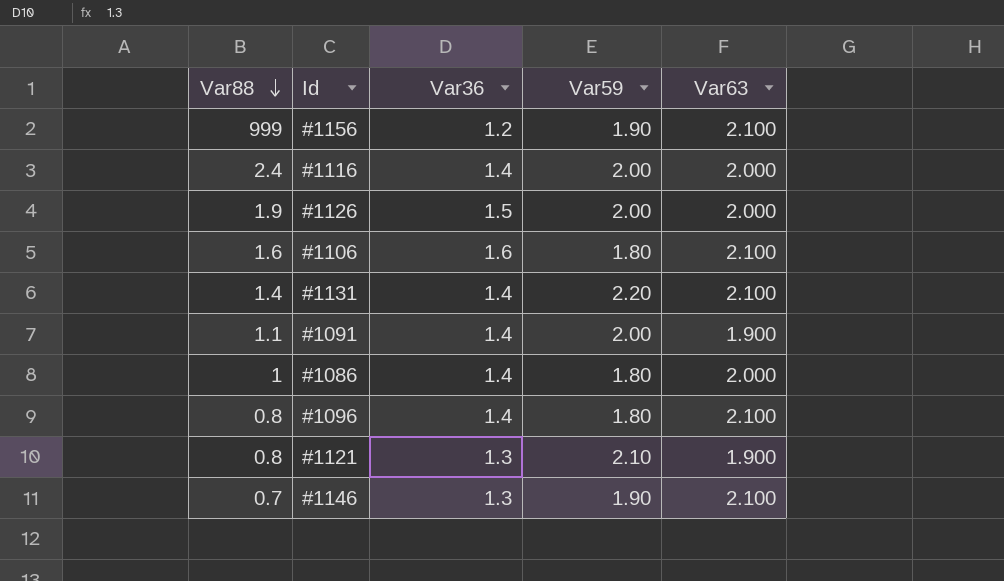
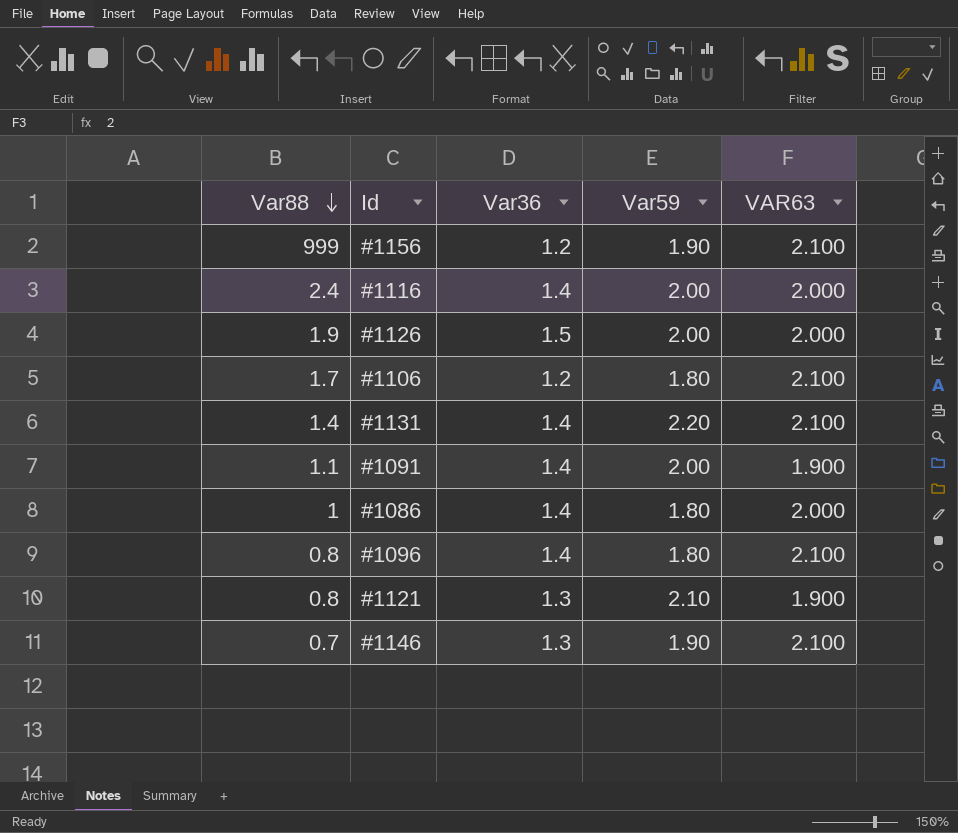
column name: Var63 -> VAR63
#1106 | Var88: 1.6 -> 1.7
#1106 | Var36: 1.6 -> 1.2

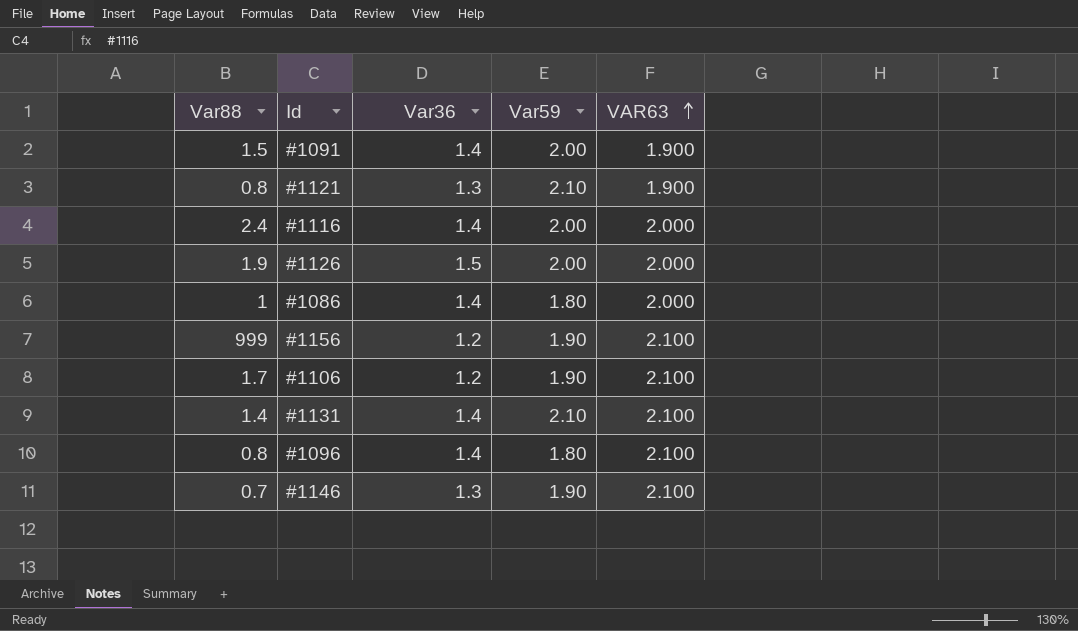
row order: Var88 descending -> VAR63 ascending
#1091 | Var88: 1.1 -> 1.5
#1106 | Var59: 1.80 -> 1.90
#1131 | Var59: 2.20 -> 2.10

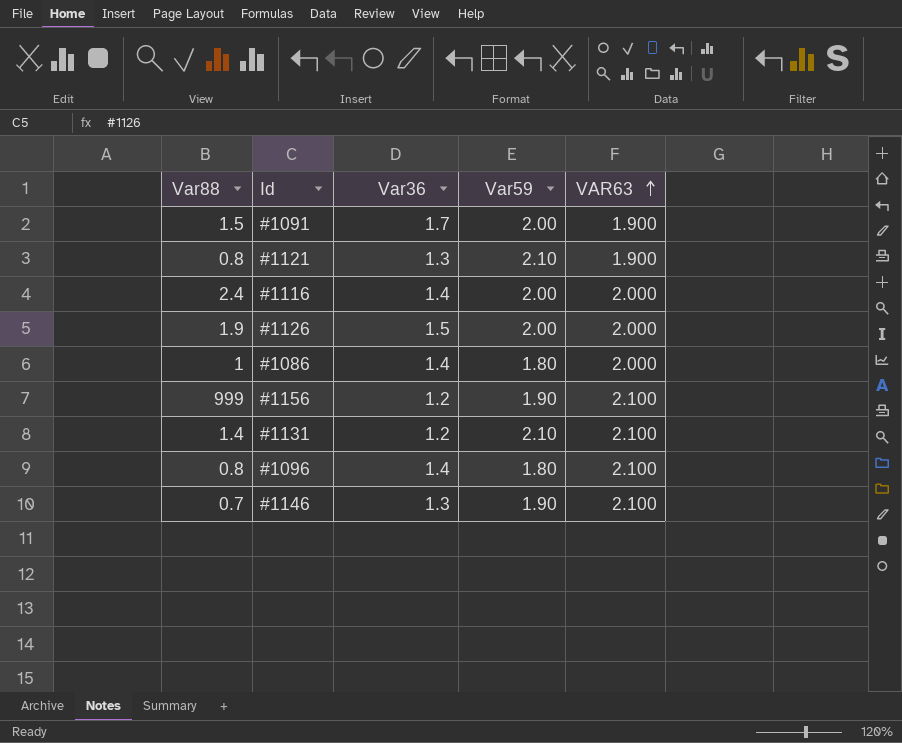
row #1106: 1.7 | 1.2 | 1.90 | 2.100 -> none
#1091 | Var36: 1.4 -> 1.7
#1131 | Var36: 1.4 -> 1.2

